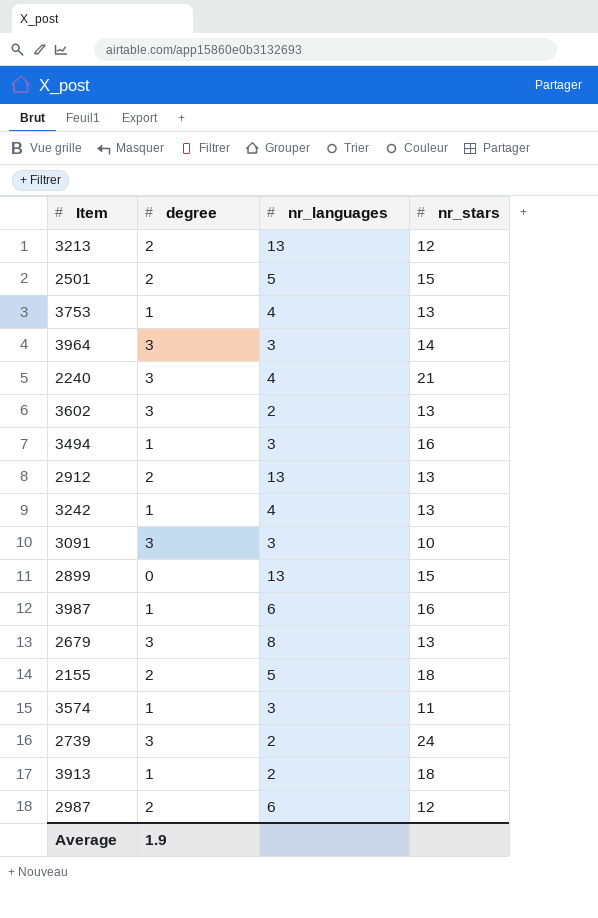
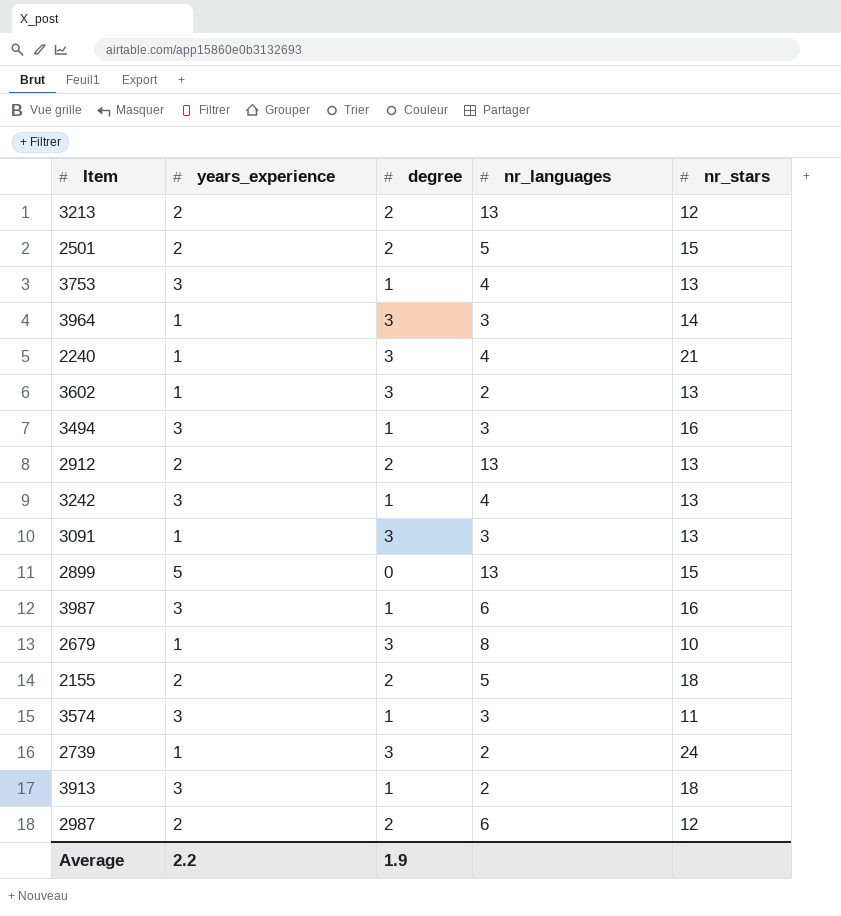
column years_experience | position: none -> 2
3091 | nr_stars: 10 -> 13
2679 | nr_stars: 13 -> 10

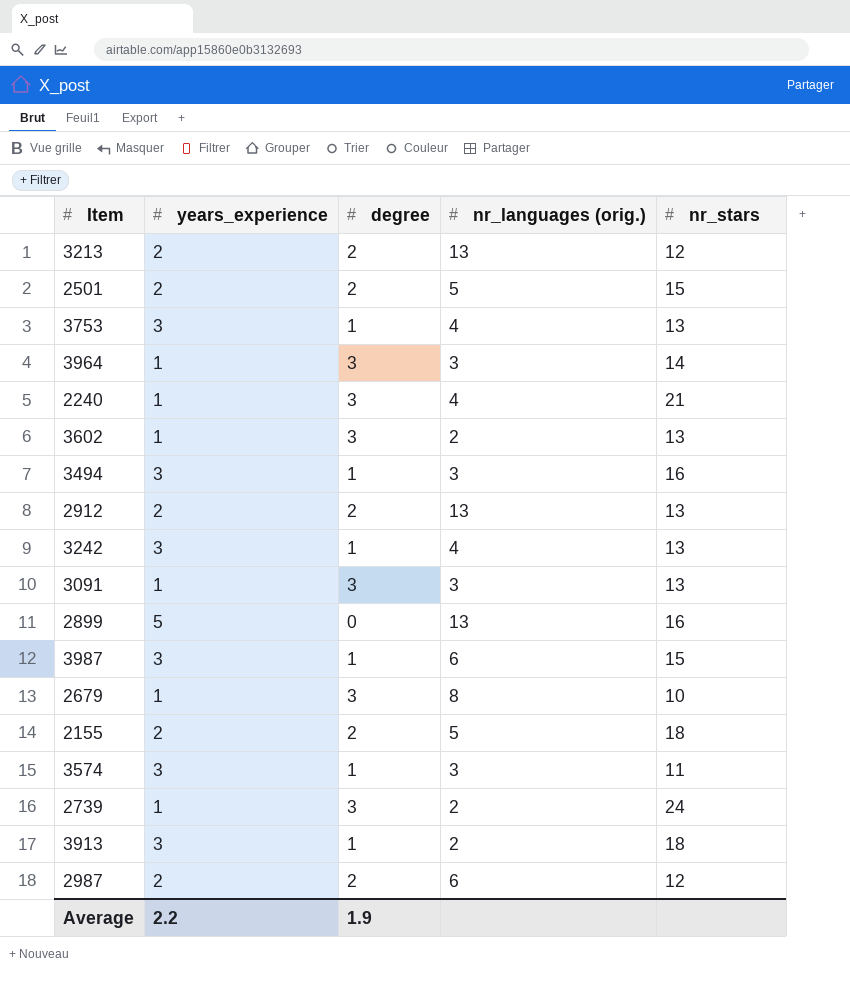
column name: nr_languages -> nr_languages (orig.)
2899 | nr_stars: 15 -> 16
3987 | nr_stars: 16 -> 15

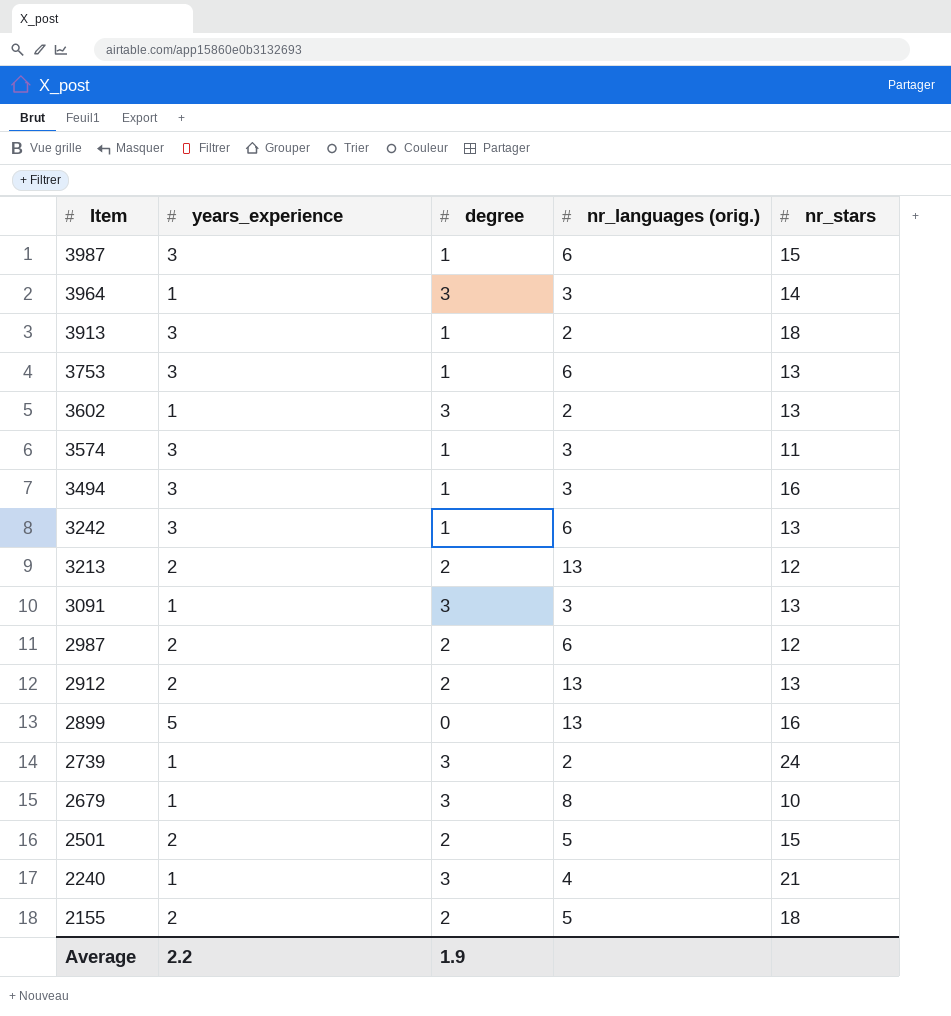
row order: none -> Item descending
3753 | nr_languages (orig.): 4 -> 6
3242 | nr_languages (orig.): 4 -> 6

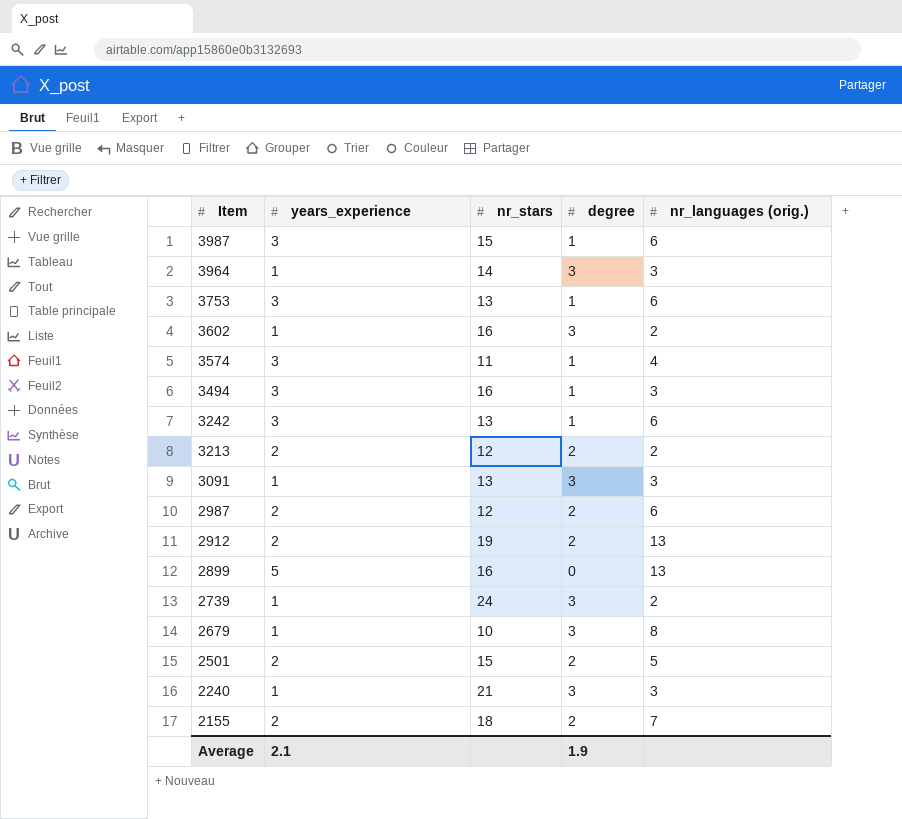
column nr_stars | position: 5 -> 3
row 3913: 3 | 1 | 2 | 18 -> none
3602 | nr_stars: 13 -> 16
3574 | nr_languages (orig.): 3 -> 4
3213 | nr_languages (orig.): 13 -> 2
2912 | nr_stars: 13 -> 19
2240 | nr_languages (orig.): 4 -> 3
2155 | nr_languages (orig.): 5 -> 7
Average | years_experience: 2.2 -> 2.1

